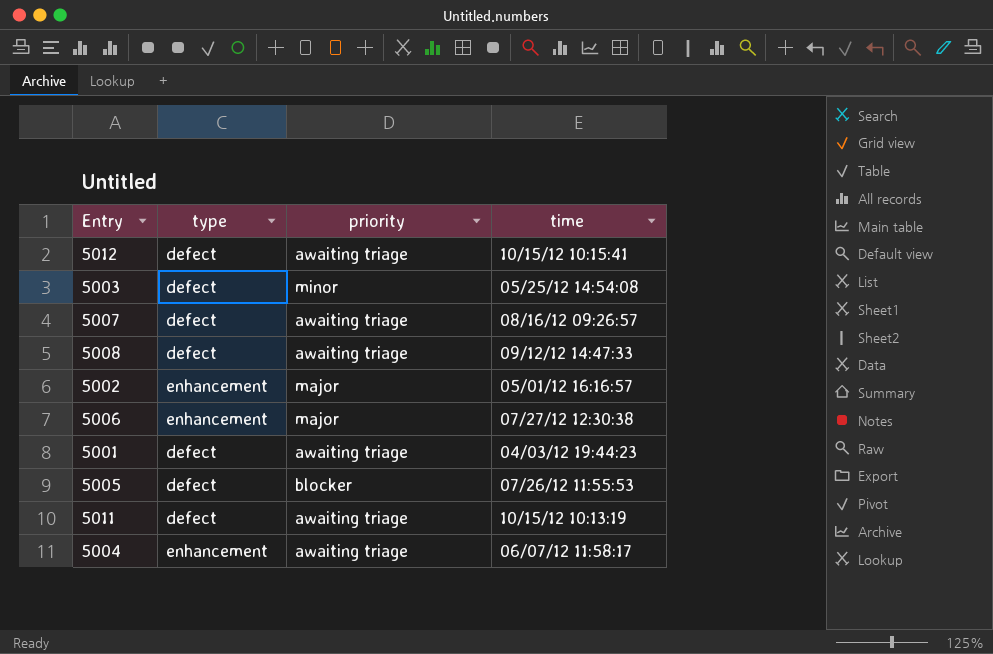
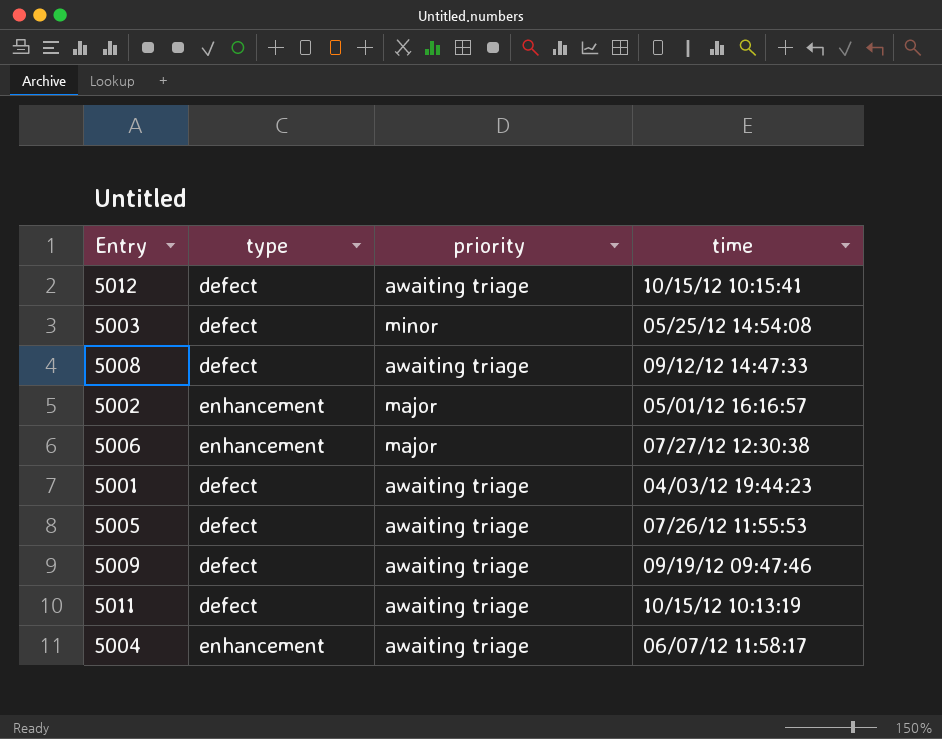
row 5007: defect | awaiting triage | 08/16/12 09:26:57 -> none
5005 | priority: blocker -> awaiting triage
row 5009: none -> defect | awaiting triage | 09/19/12 09:47:46

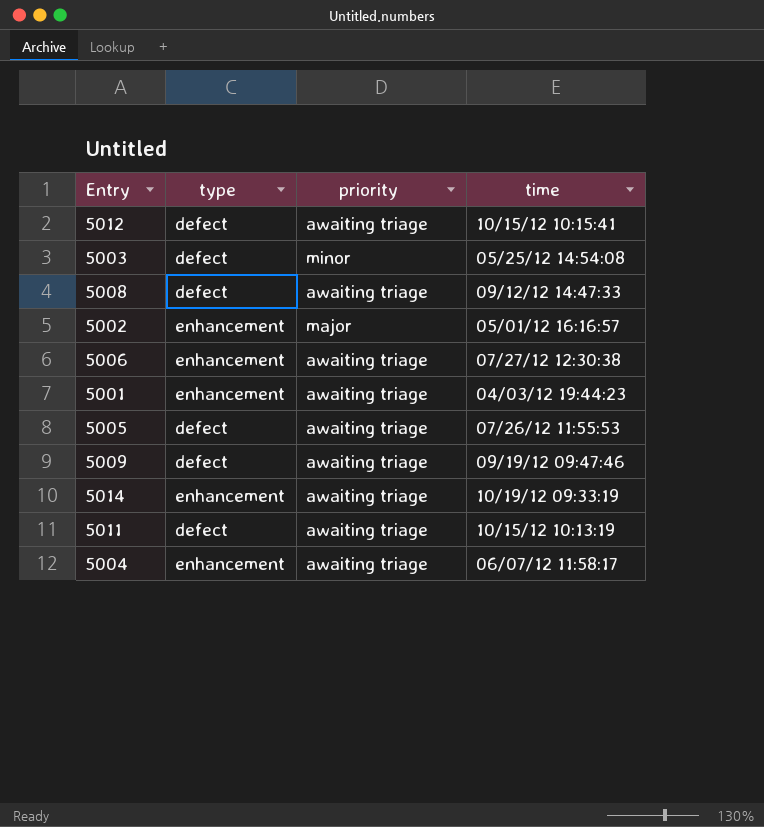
5006 | priority: major -> awaiting triage
5001 | type: defect -> enhancement
row 5014: none -> enhancement | awaiting triage | 10/19/12 09:33:19

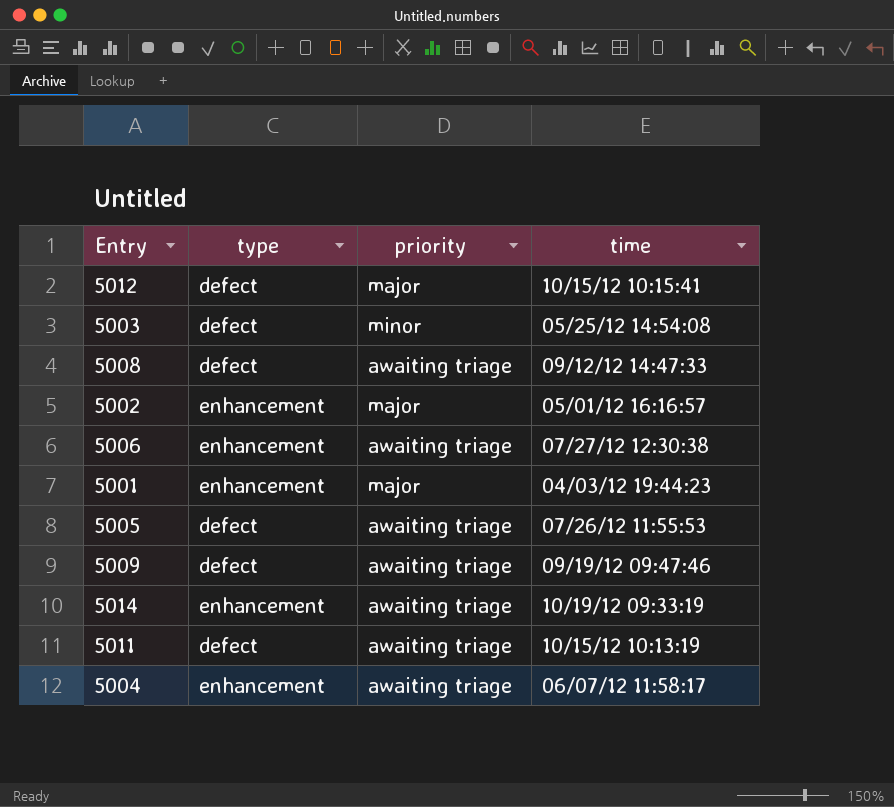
5012 | priority: awaiting triage -> major
5001 | priority: awaiting triage -> major

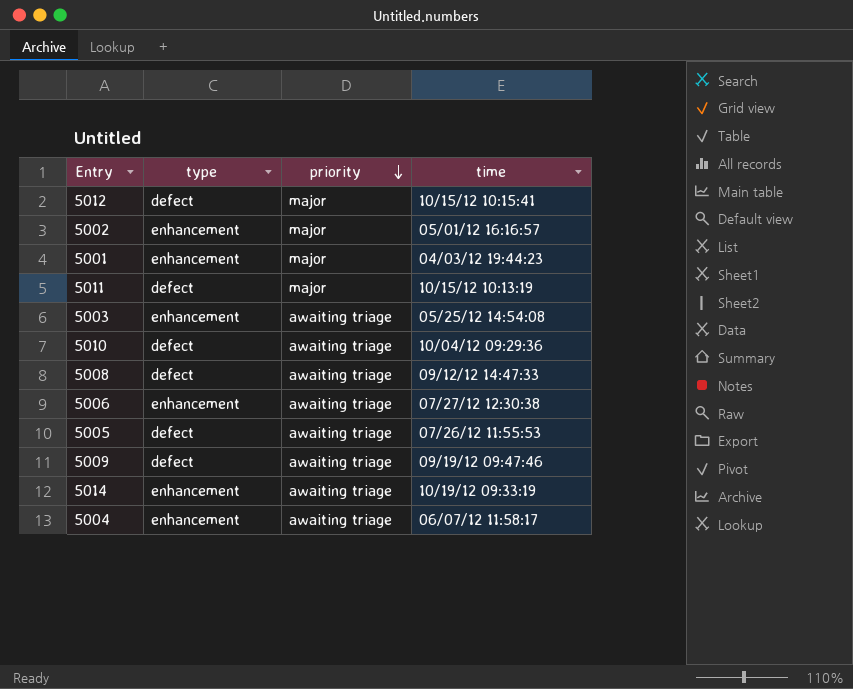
row order: none -> priority descending
5011 | priority: awaiting triage -> major
5003 | type: defect -> enhancement
5003 | priority: minor -> awaiting triage
row 5010: none -> defect | awaiting triage | 10/04/12 09:29:36

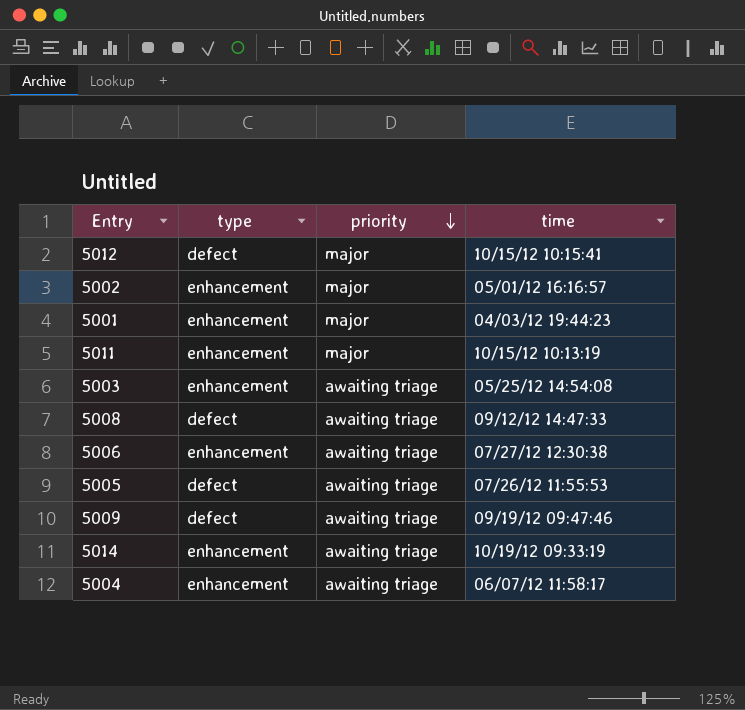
row 5010: defect | awaiting triage | 10/04/12 09:29:36 -> none
5011 | type: defect -> enhancement

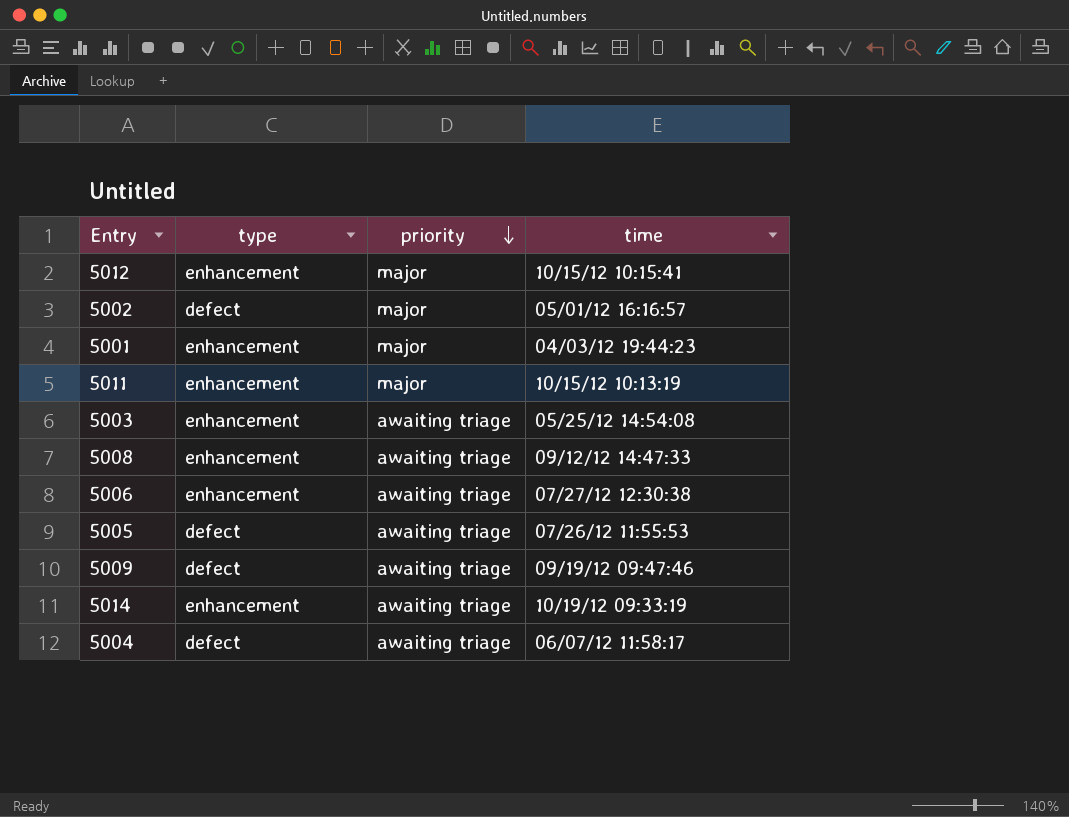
5012 | type: defect -> enhancement
5002 | type: enhancement -> defect
5008 | type: defect -> enhancement
5004 | type: enhancement -> defect

